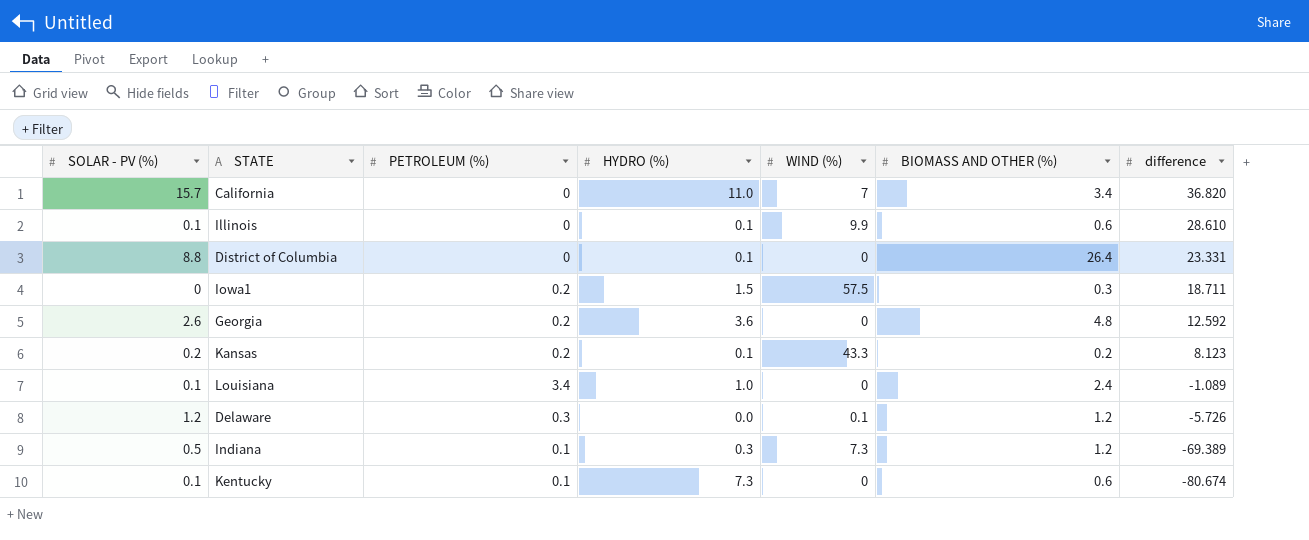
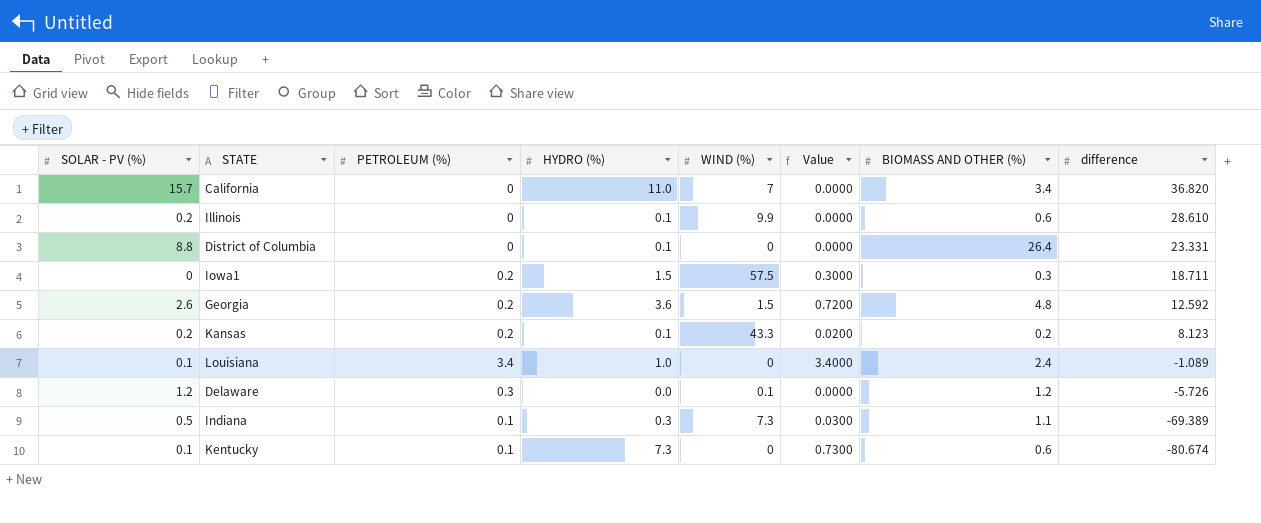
column Value | formula: none -> [PETROLEUM (%)] * [HYDRO (%)]
Illinois | SOLAR - PV (%): 0.1 -> 0.2
Georgia | WIND (%): 0 -> 1.5
Indiana | BIOMASS AND OTHER (%): 1.2 -> 1.1

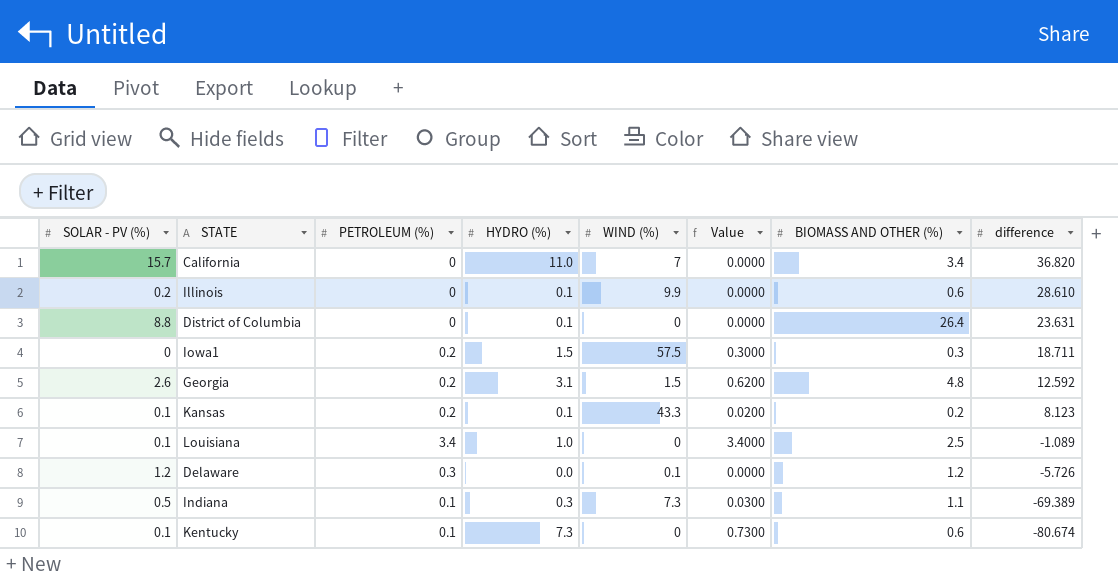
District of Columbia | difference: 23.331 -> 23.631
Georgia | HYDRO (%): 3.6 -> 3.1
Georgia | Value: 0.7200 -> 0.6200
Kansas | SOLAR - PV (%): 0.2 -> 0.1
Louisiana | BIOMASS AND OTHER (%): 2.4 -> 2.5

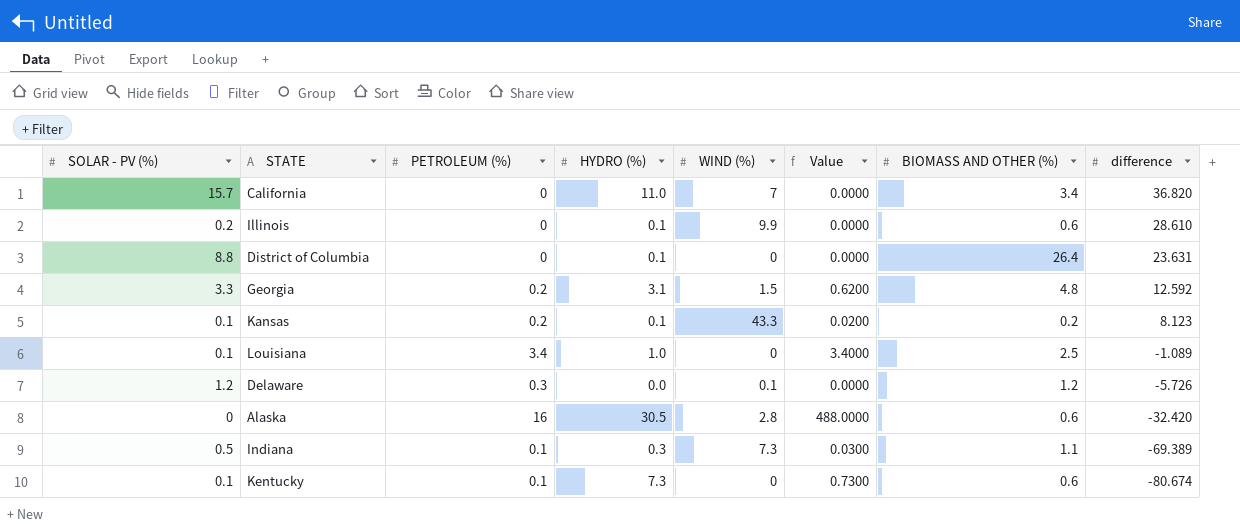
row Iowa1: 0 | 0.2 | 1.5 | 57.5 | 0.3000 | 0.3 | 18.711 -> none
Georgia | SOLAR - PV (%): 2.6 -> 3.3
row Alaska: none -> 0 | 16 | 30.5 | 2.8 | 488.0000 | 0.6 | -32.420

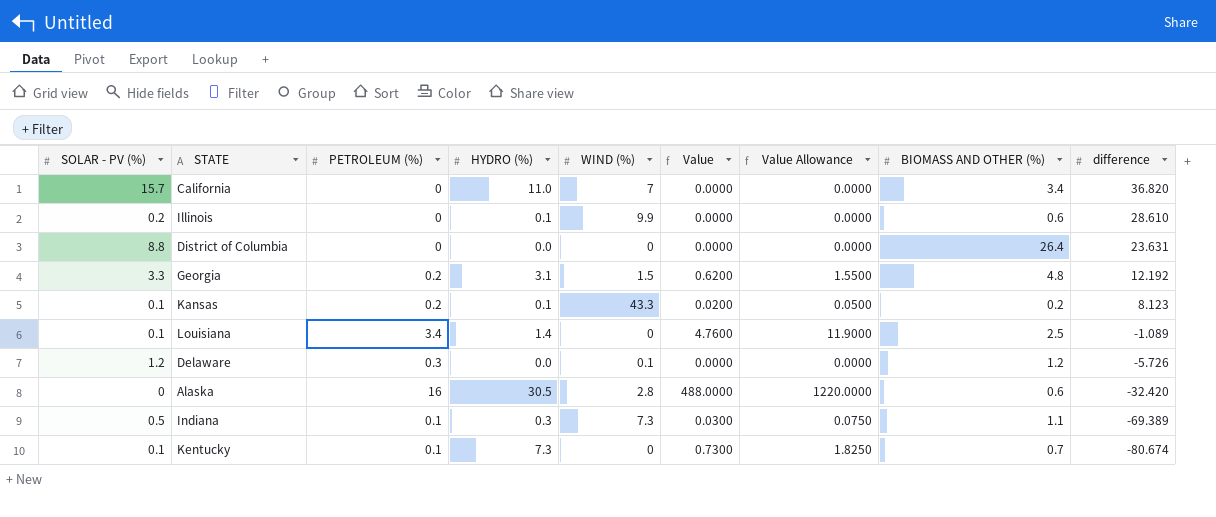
column Value Allowance | formula: none -> [Value] * 2.5
District of Columbia | HYDRO (%): 0.1 -> 0.0
Georgia | difference: 12.592 -> 12.192
Louisiana | HYDRO (%): 1.0 -> 1.4
Louisiana | Value: 3.4000 -> 4.7600
Kentucky | BIOMASS AND OTHER (%): 0.6 -> 0.7

